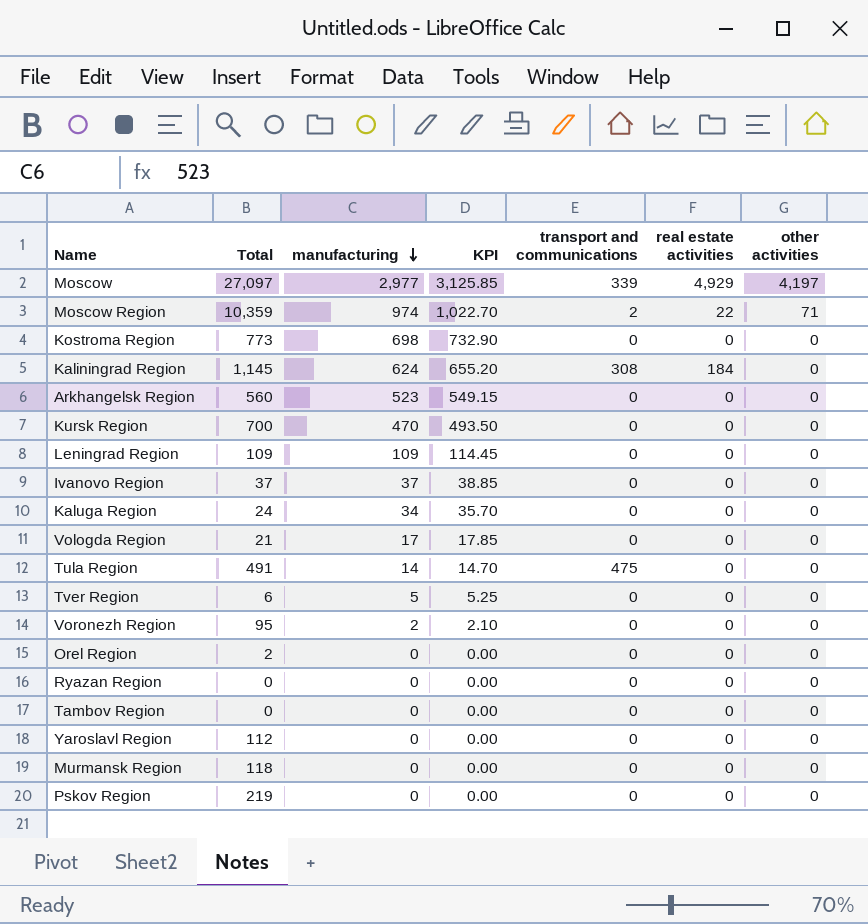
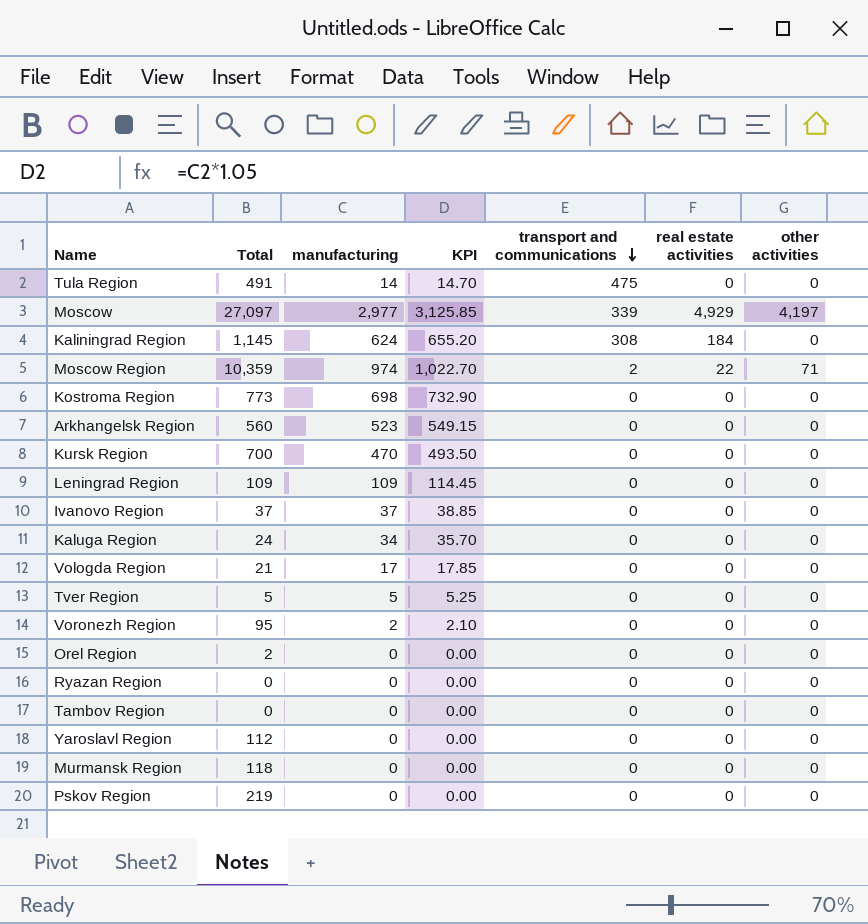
row order: manufacturing descending -> transport and communications descending
Tver Region | Total: 6 -> 5

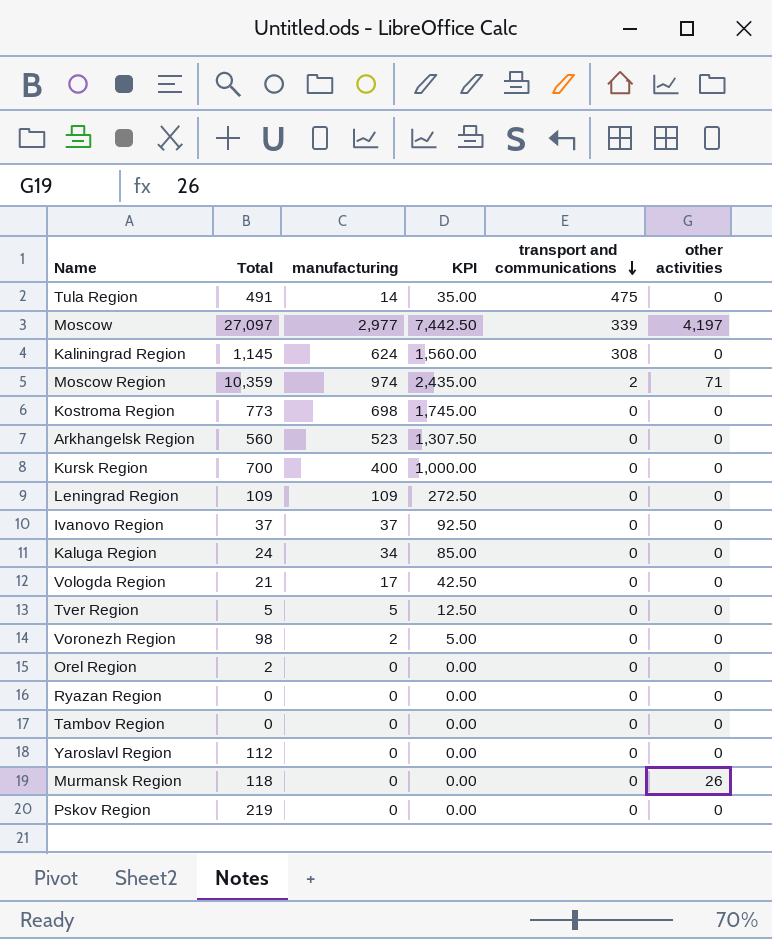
column real estate activities | position: 6 -> none
column KPI | formula: [manufacturing] * 1.05 -> [manufacturing] * 2.5
Kursk Region | manufacturing: 470 -> 400
Voronezh Region | Total: 95 -> 98
Murmansk Region | other activities: 0 -> 26

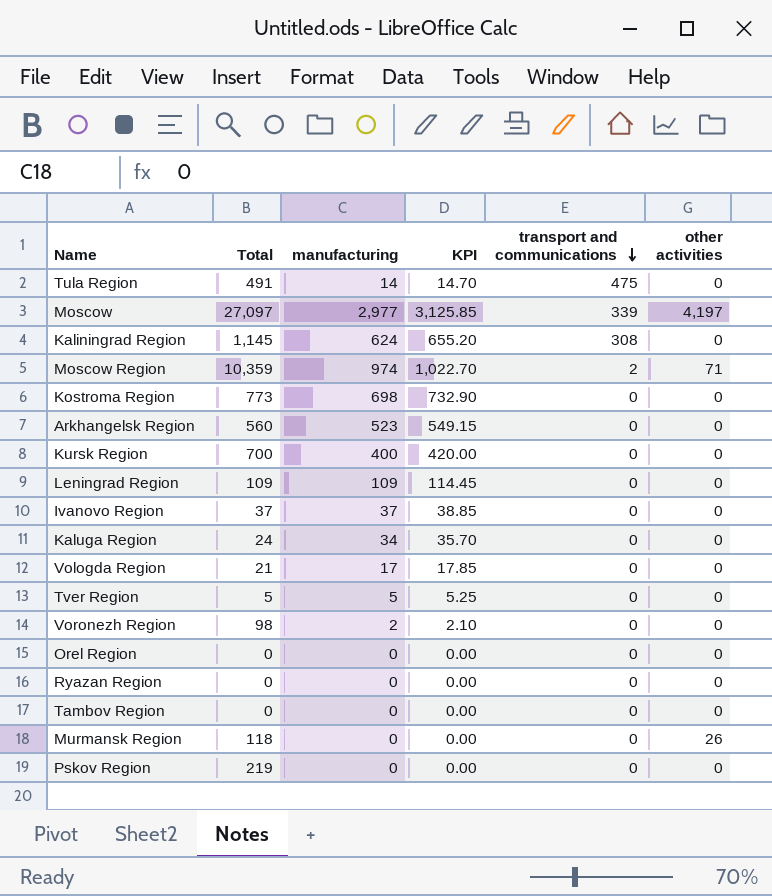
column KPI | formula: [manufacturing] * 2.5 -> [manufacturing] * 1.05
row Yaroslavl Region: 112 | 0 | 0.00 | 0 | 0 -> none
Orel Region | Total: 2 -> 0

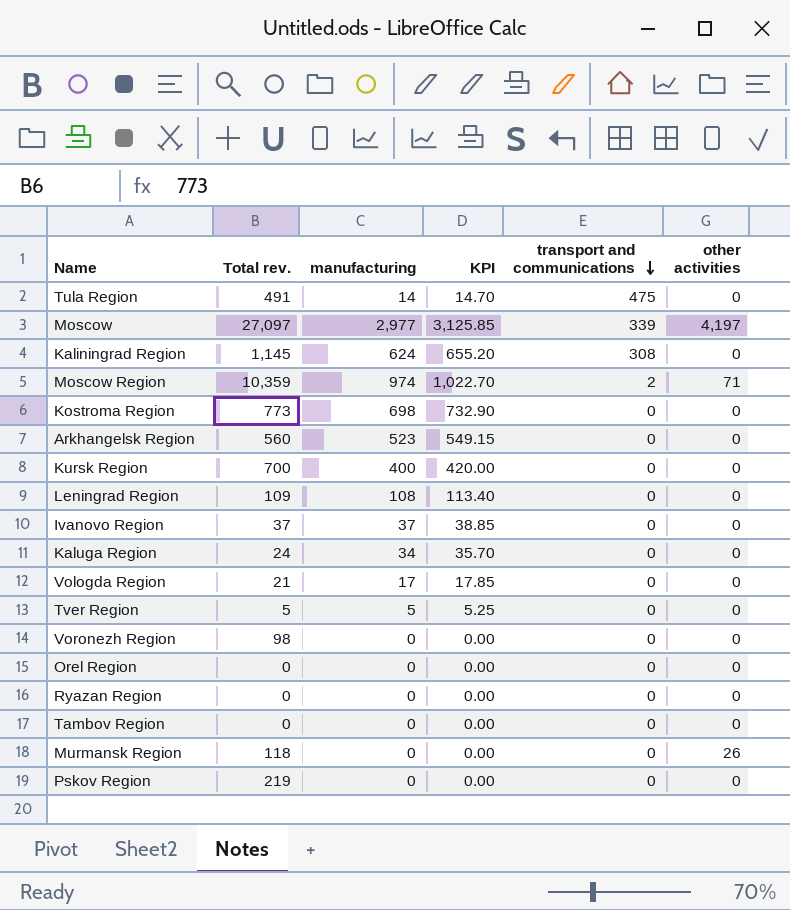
column name: Total -> Total rev.
Leningrad Region | manufacturing: 109 -> 108
Leningrad Region | KPI: 114.45 -> 113.40
Voronezh Region | manufacturing: 2 -> 0
Voronezh Region | KPI: 2.10 -> 0.00

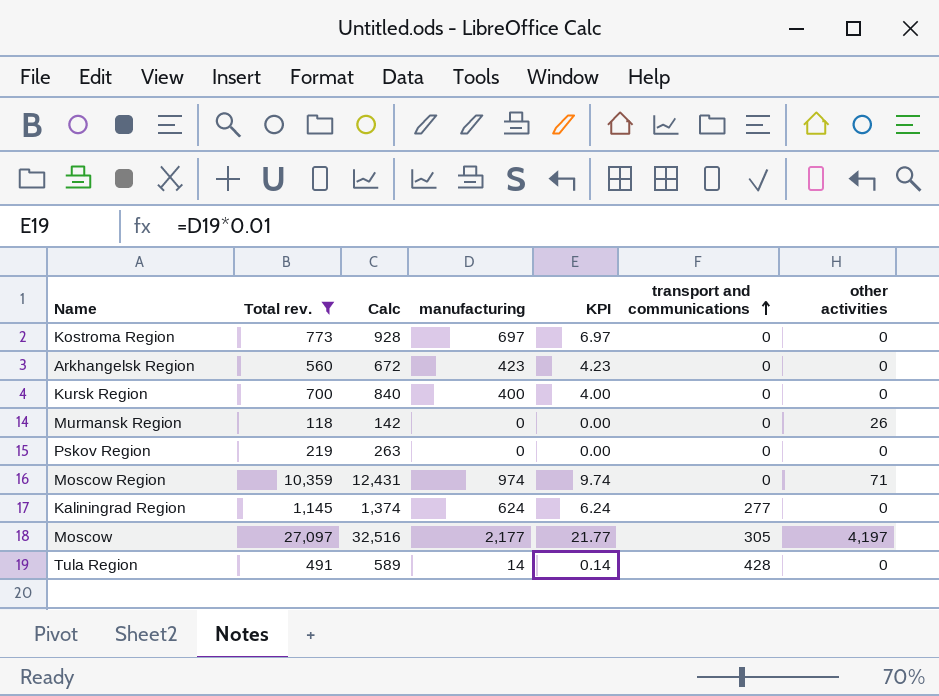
filter: none -> Total rev. >= 118
row order: transport and communications descending -> transport and communications ascending
column Calc | formula: none -> [Total rev.] * 1.2
column KPI | formula: [manufacturing] * 1.05 -> [manufacturing] * 0.01
Kostroma Region | manufacturing: 698 -> 697
Arkhangelsk Region | manufacturing: 523 -> 423
Moscow Region | transport and communications: 2 -> 0
Kaliningrad Region | transport and communications: 308 -> 277
Moscow | manufacturing: 2,977 -> 2,177
Moscow | transport and communications: 339 -> 305
Tula Region | transport and communications: 475 -> 428

